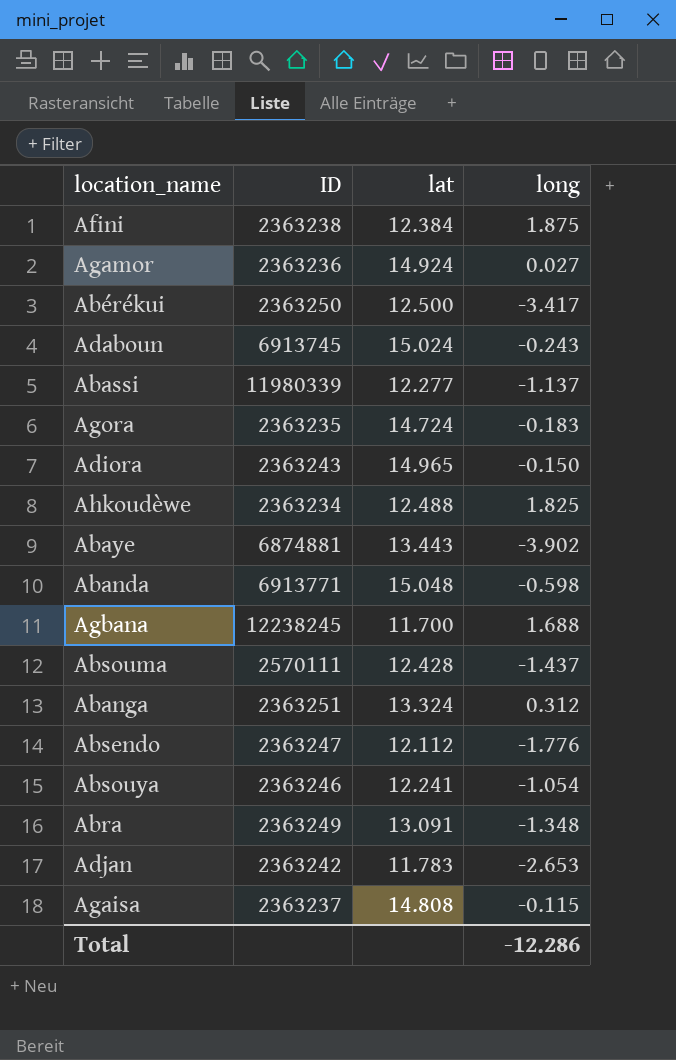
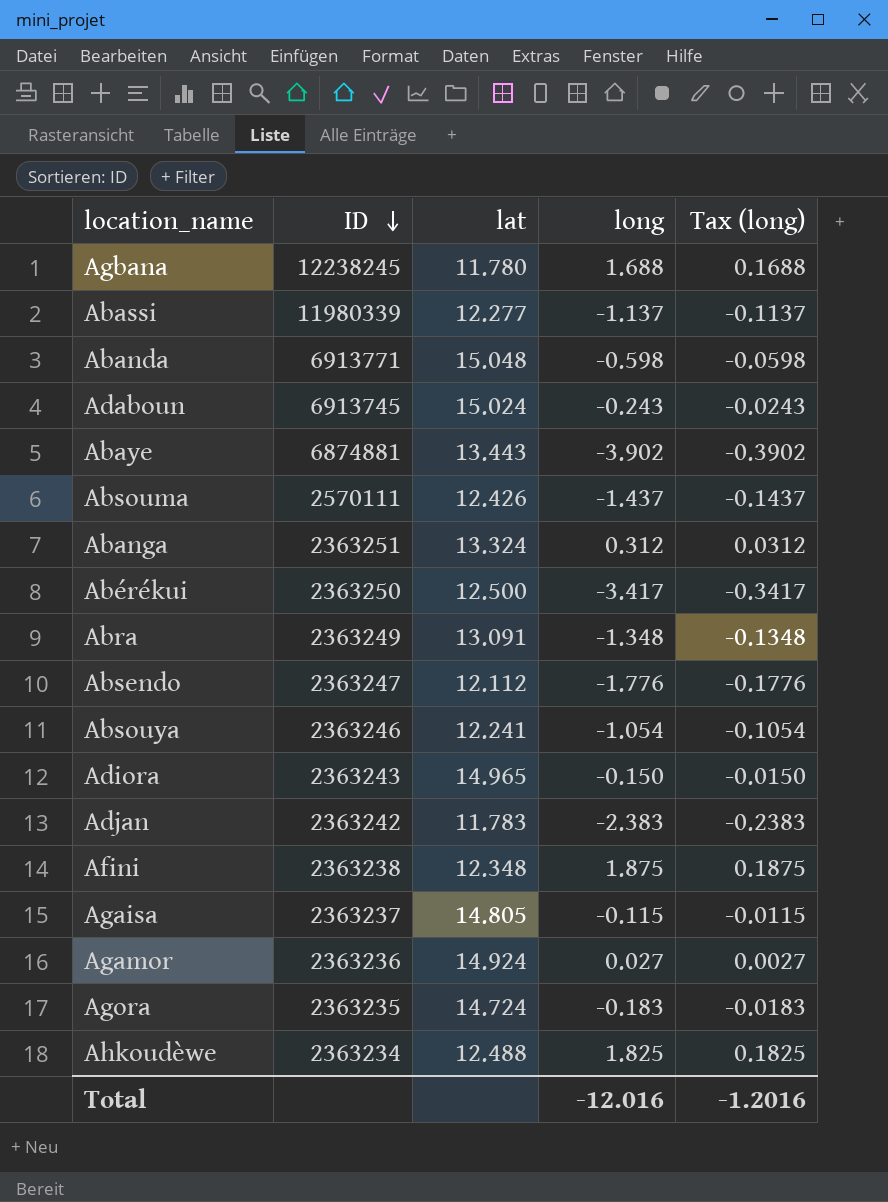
row order: none -> ID descending
column Tax (long) | formula: none -> [long] * 0.1
Agbana | lat: 11.700 -> 11.780
Absouma | lat: 12.428 -> 12.426
Adjan | long: -2.653 -> -2.383
Afini | lat: 12.384 -> 12.348
Agaisa | lat: 14.808 -> 14.805
Total | long: -12.286 -> -12.016

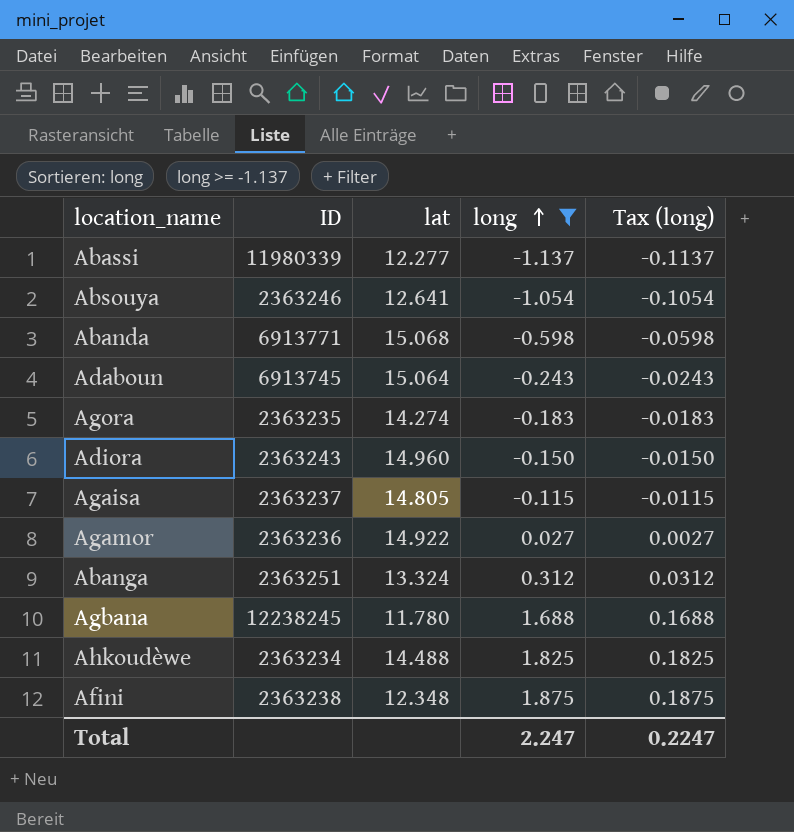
filter: none -> long >= -1.137
row order: ID descending -> long ascending
Absouya | lat: 12.241 -> 12.641
Abanda | lat: 15.048 -> 15.068
Adaboun | lat: 15.024 -> 15.064
Agora | lat: 14.724 -> 14.274
Adiora | lat: 14.965 -> 14.960
Agamor | lat: 14.924 -> 14.922
Ahkoudèwe | lat: 12.488 -> 14.488
Total | long: -12.016 -> 2.247
Total | Tax (long): -1.2016 -> 0.2247

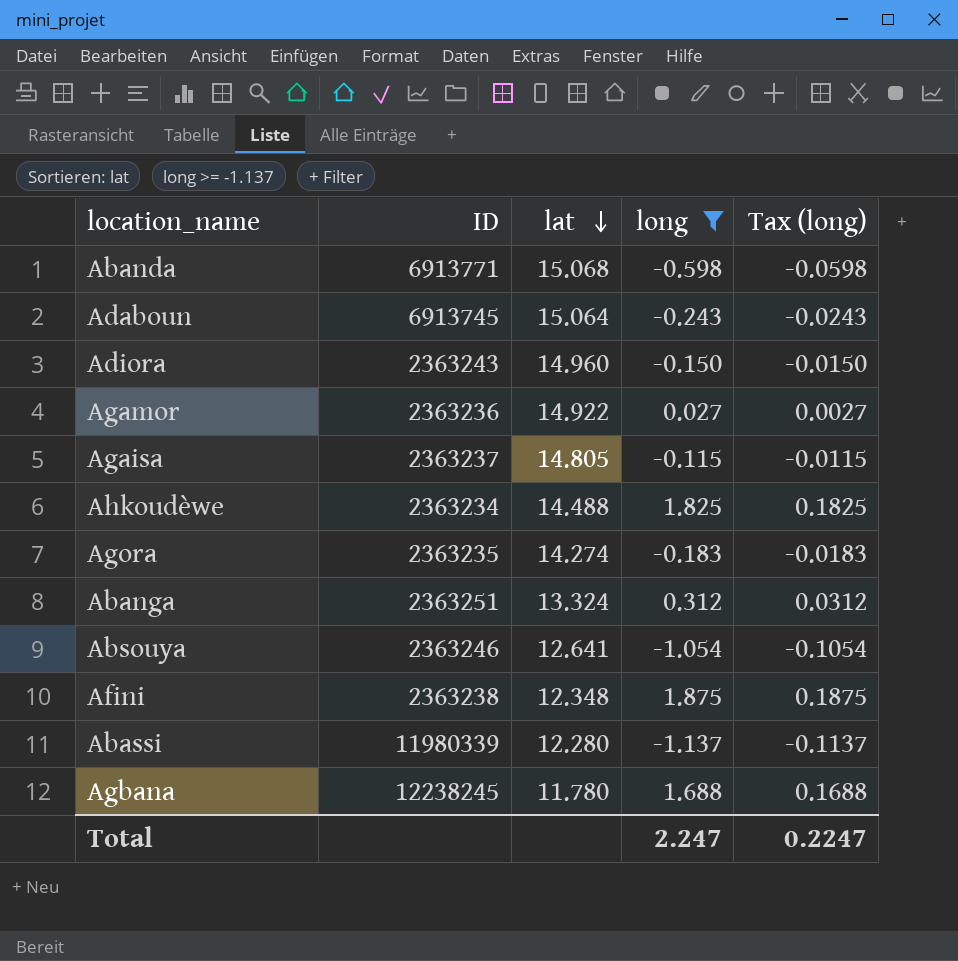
row order: long ascending -> lat descending
Abassi | lat: 12.277 -> 12.280

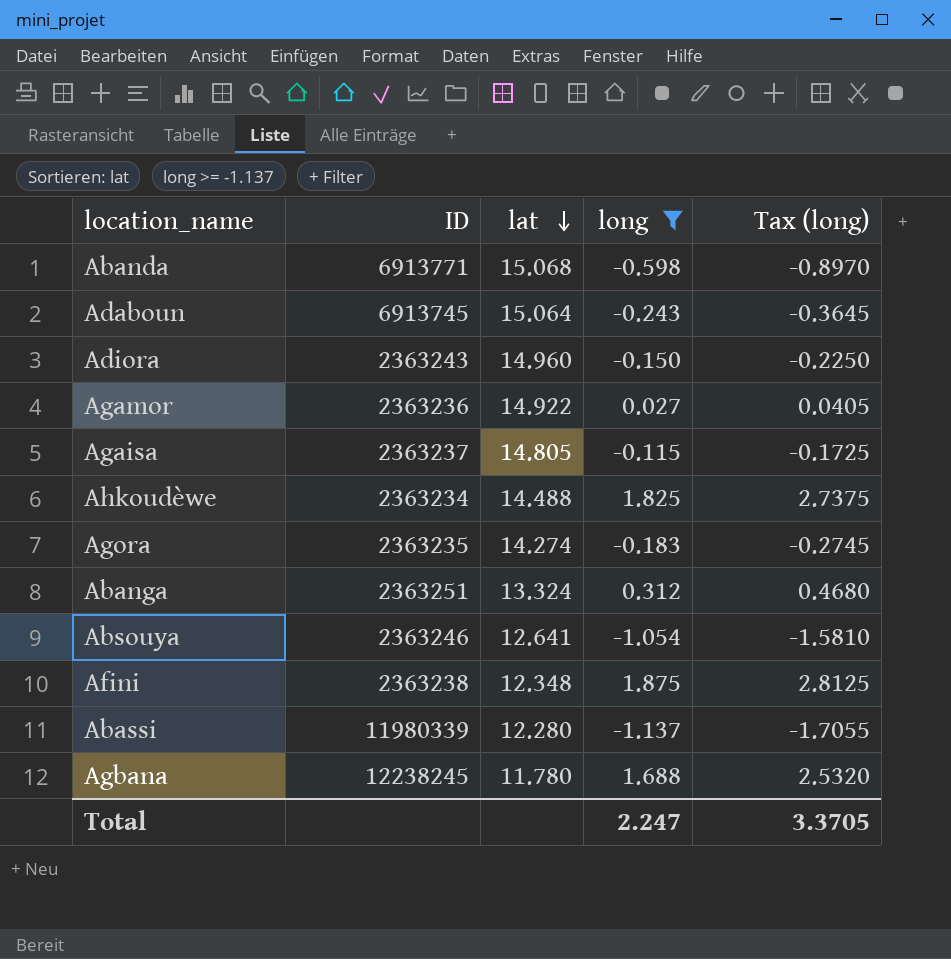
column Tax (long) | formula: [long] * 0.1 -> [long] * 1.5
Total | Tax (long): 0.2247 -> 3.3705

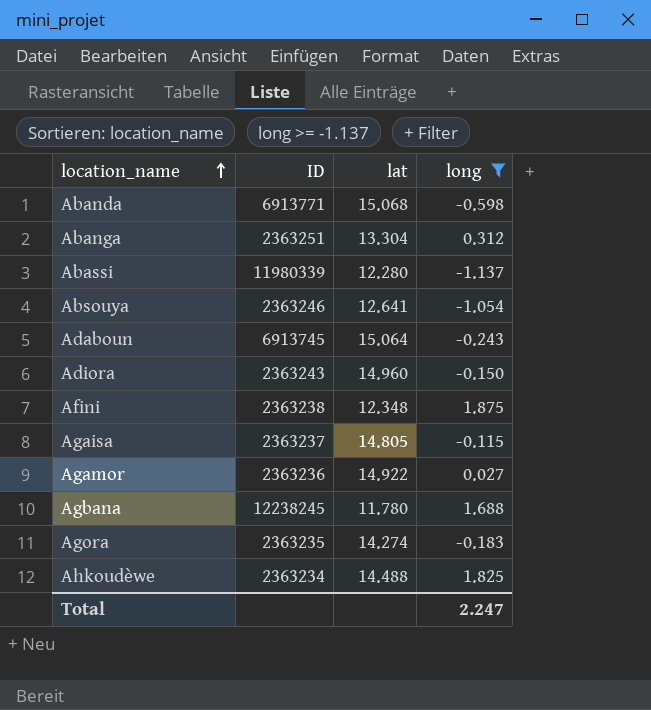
row order: lat descending -> location_name ascending
column Tax (long) | formula: [long] * 1.5 -> none
Abanga | lat: 13.324 -> 13.304

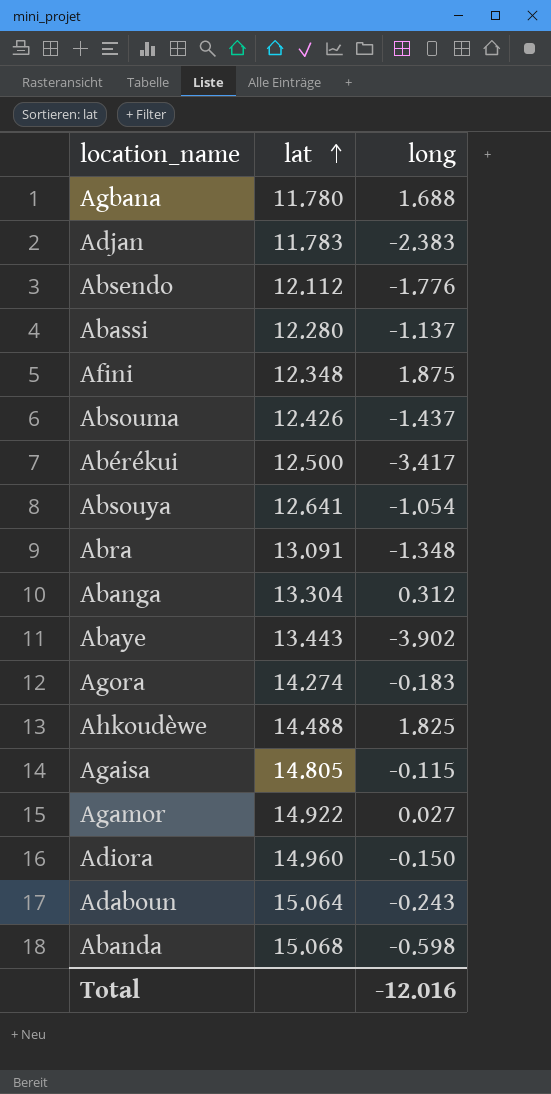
filter: long >= -1.137 -> none
row order: location_name ascending -> lat ascending
column ID | position: 2 -> none
Total | long: 2.247 -> -12.016

